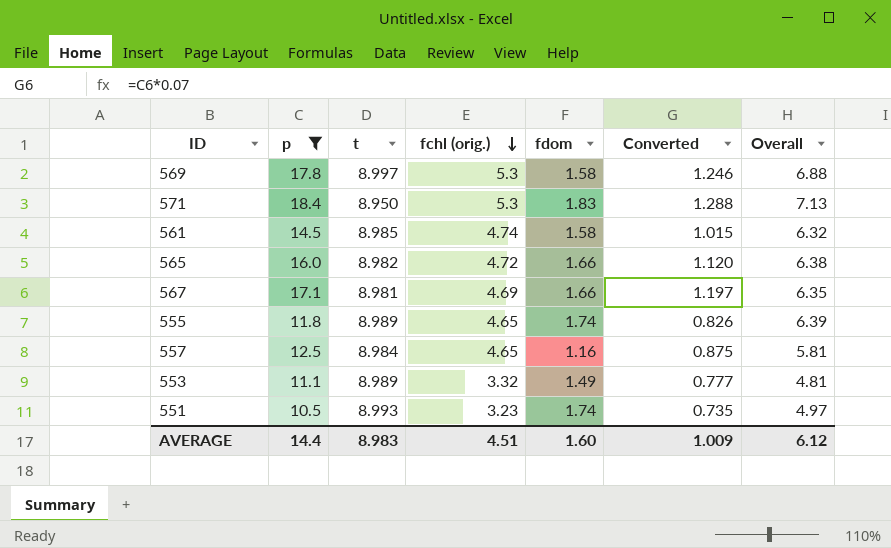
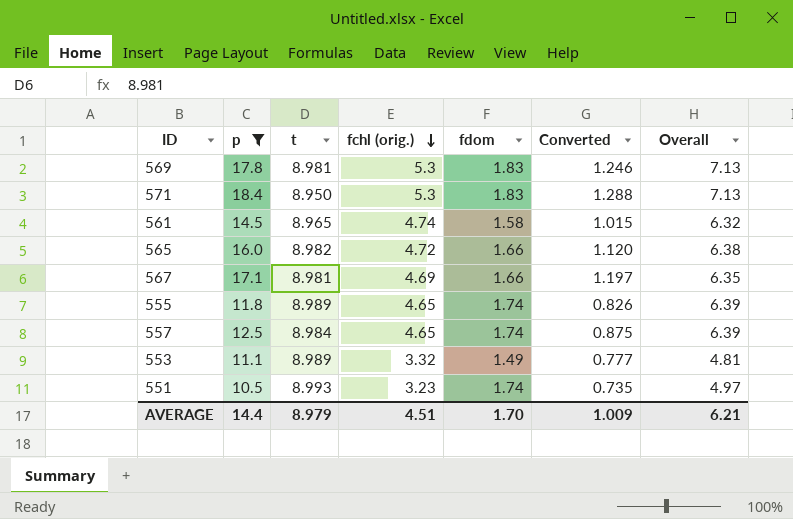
569 | t: 8.997 -> 8.981
569 | fdom: 1.58 -> 1.83
569 | Overall: 6.88 -> 7.13
561 | t: 8.985 -> 8.965
557 | fdom: 1.16 -> 1.74
557 | Overall: 5.81 -> 6.39
AVERAGE | t: 8.983 -> 8.979
AVERAGE | fdom: 1.60 -> 1.70
AVERAGE | Overall: 6.12 -> 6.21

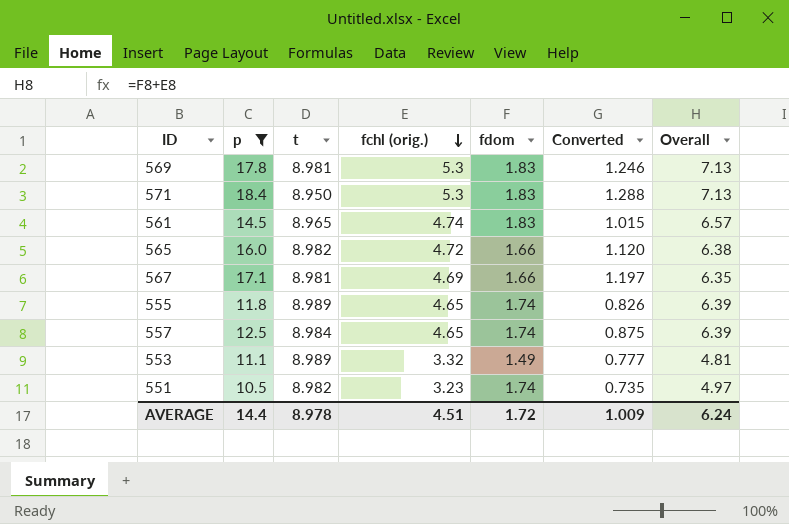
561 | fdom: 1.58 -> 1.83
561 | Overall: 6.32 -> 6.57
551 | t: 8.993 -> 8.982
AVERAGE | t: 8.979 -> 8.978
AVERAGE | fdom: 1.70 -> 1.72
AVERAGE | Overall: 6.21 -> 6.24

